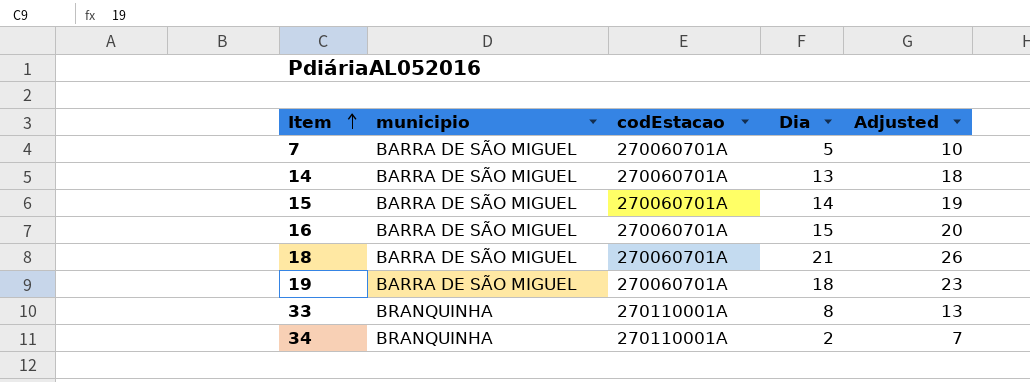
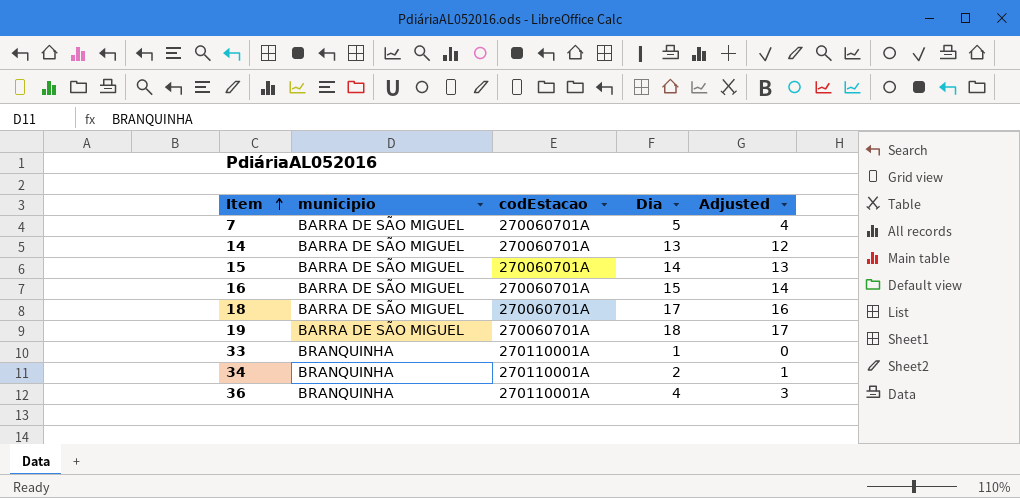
column Adjusted | formula: [Dia] + 5 -> [Dia] - 1
18 | Dia: 21 -> 17
33 | Dia: 8 -> 1
row 36: none -> BRANQUINHA | 270110001A | 4 | 3

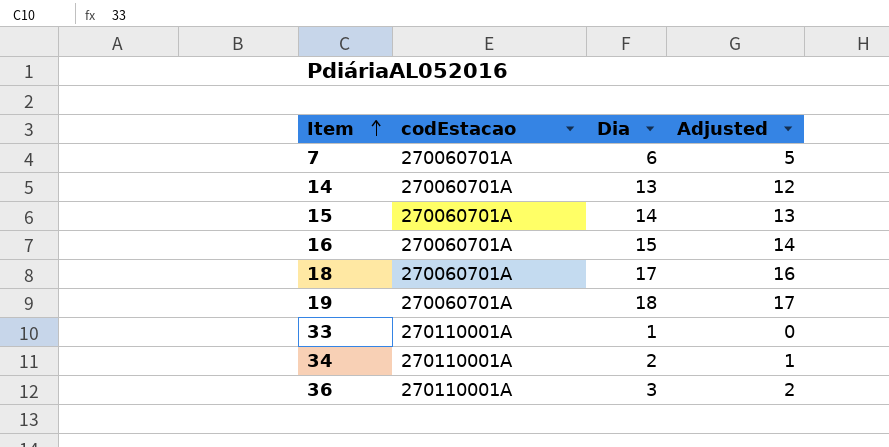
column municipio | position: 2 -> none
7 | Dia: 5 -> 6
7 | Adjusted: 4 -> 5
36 | Dia: 4 -> 3
36 | Adjusted: 3 -> 2

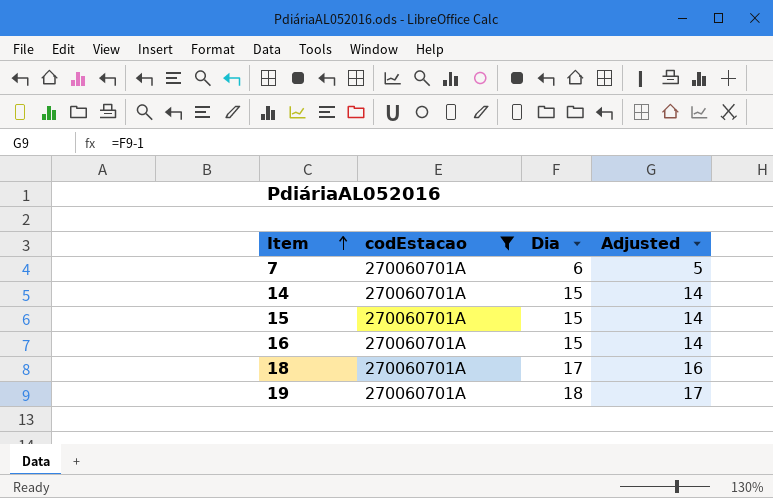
filter: none -> codEstacao = 270060701A
14 | Dia: 13 -> 15
14 | Adjusted: 12 -> 14
15 | Dia: 14 -> 15
15 | Adjusted: 13 -> 14

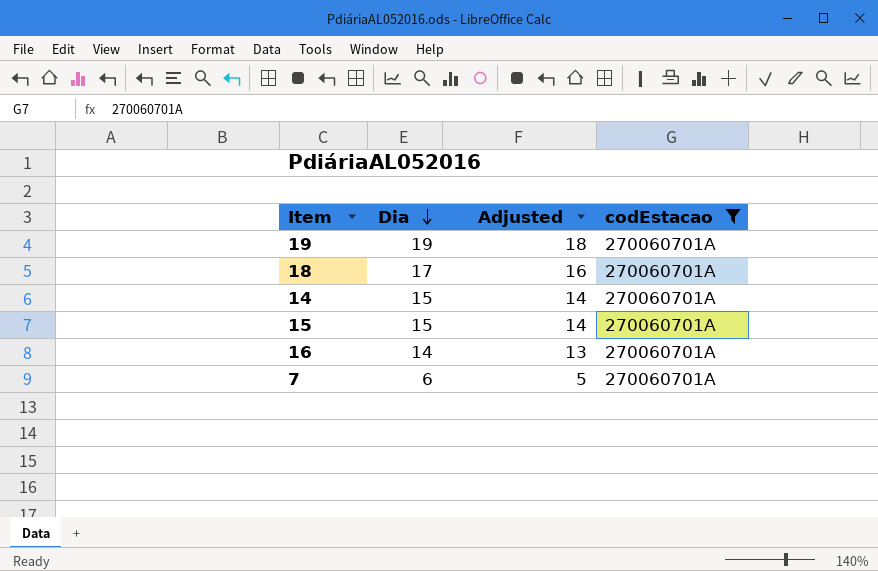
row order: Item ascending -> Dia descending
column codEstacao | position: 2 -> 4
19 | Dia: 18 -> 19
19 | Adjusted: 17 -> 18
16 | Dia: 15 -> 14
16 | Adjusted: 14 -> 13

